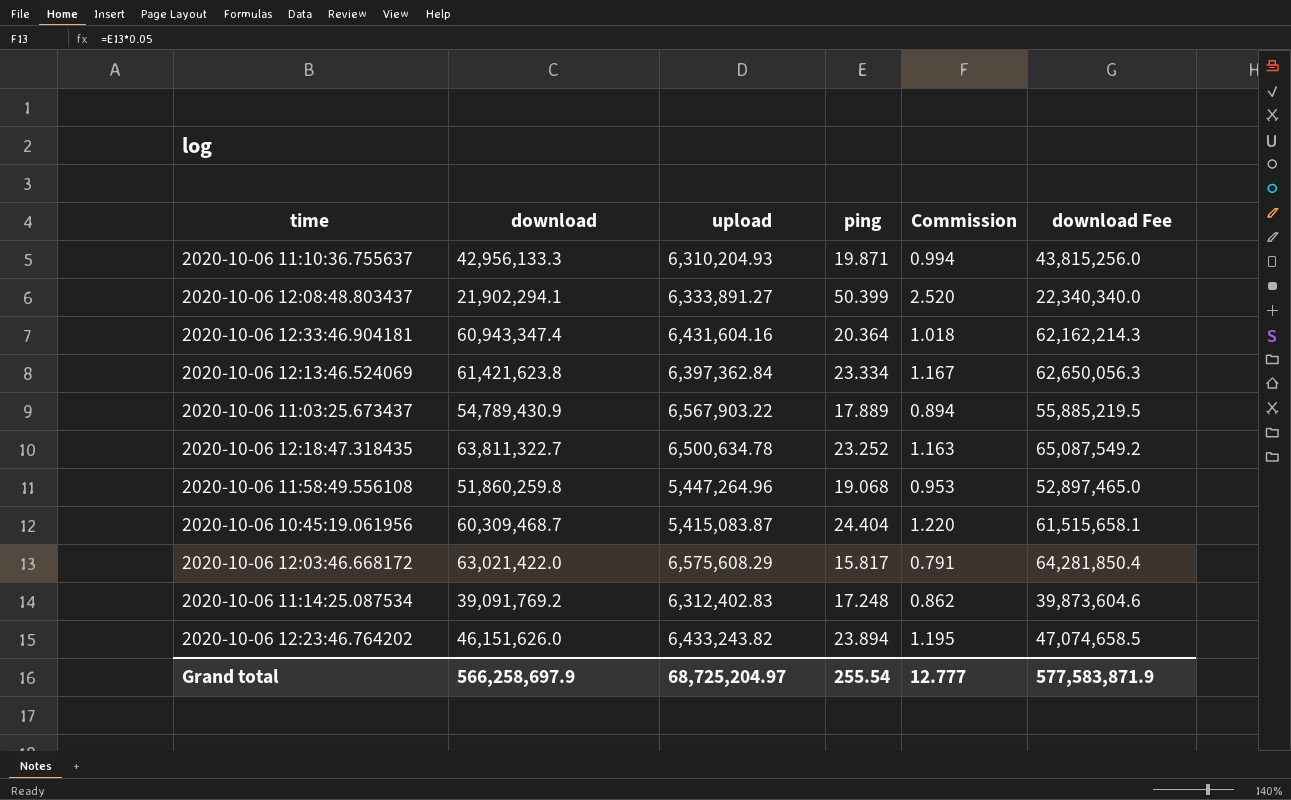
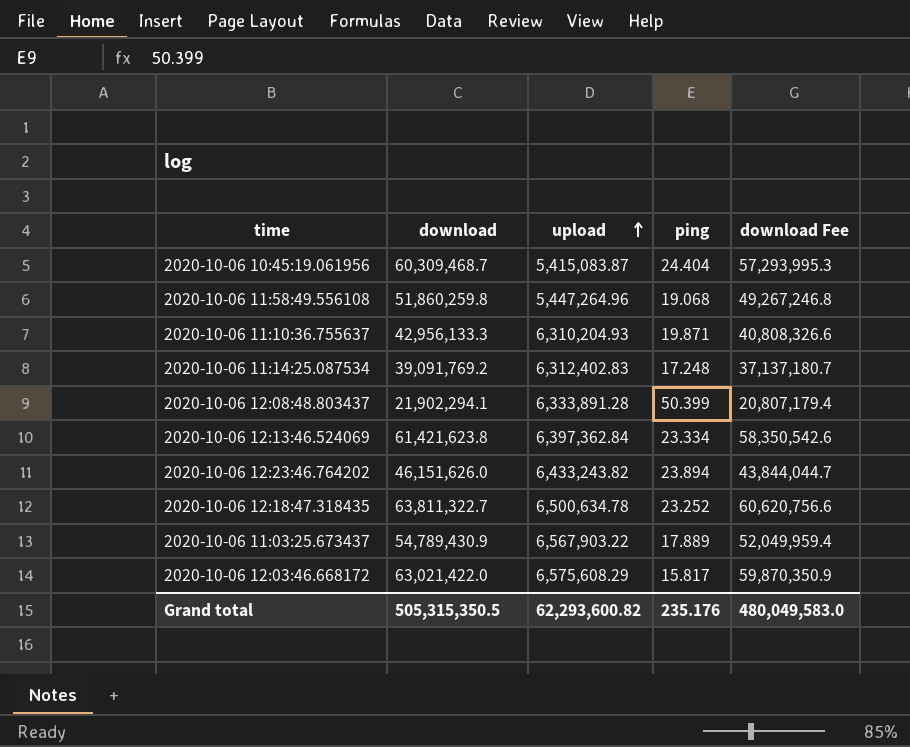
row order: none -> upload ascending
column Commission | formula: [ping] * 0.05 -> none
column download Fee | formula: [download] * 1.02 -> [download] * 0.95
row 2020-10-06 12:33:46.904181: 60,943,347.4 | 6,431,604.16 | 20.364 | 1.018 | 62,162,214.3 -> none
2020-10-06 12:08:48.803437 | upload: 6,333,891.27 -> 6,333,891.28
Grand total | download: 566,258,697.9 -> 505,315,350.5
Grand total | upload: 68,725,204.97 -> 62,293,600.82
Grand total | ping: 255.54 -> 235.176
Grand total | download Fee: 577,583,871.9 -> 480,049,583.0

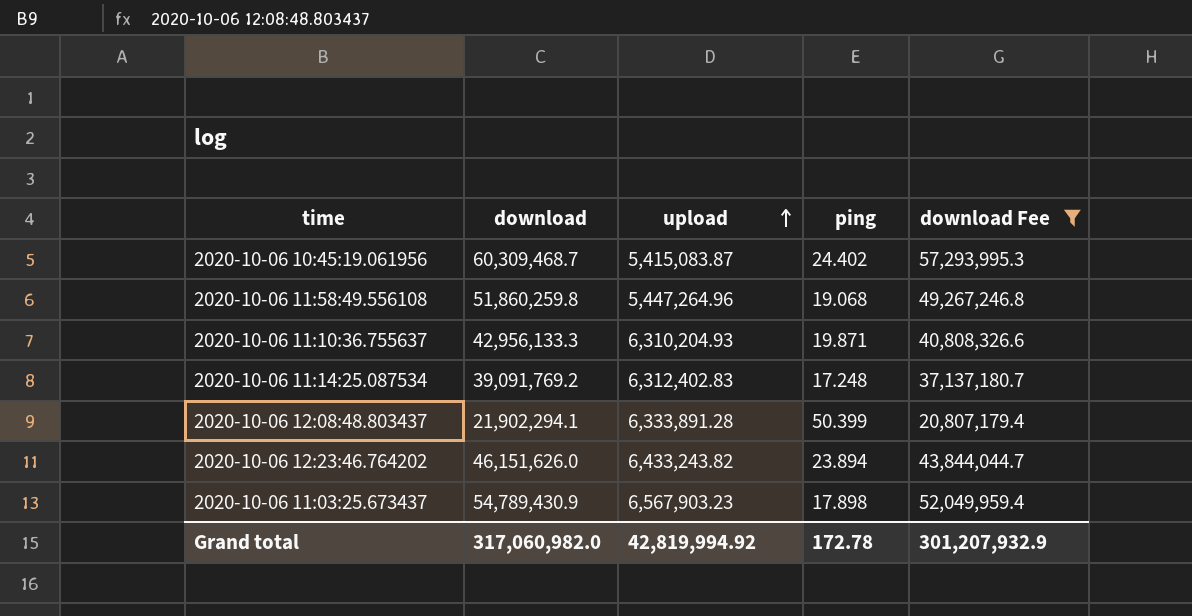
filter: none -> download Fee <= 57,293,995.3
2020-10-06 10:45:19.061956 | ping: 24.404 -> 24.402
2020-10-06 11:03:25.673437 | upload: 6,567,903.22 -> 6,567,903.23
2020-10-06 11:03:25.673437 | ping: 17.889 -> 17.898
Grand total | download: 505,315,350.5 -> 317,060,982.0
Grand total | upload: 62,293,600.82 -> 42,819,994.92
Grand total | ping: 235.176 -> 172.78
Grand total | download Fee: 480,049,583.0 -> 301,207,932.9

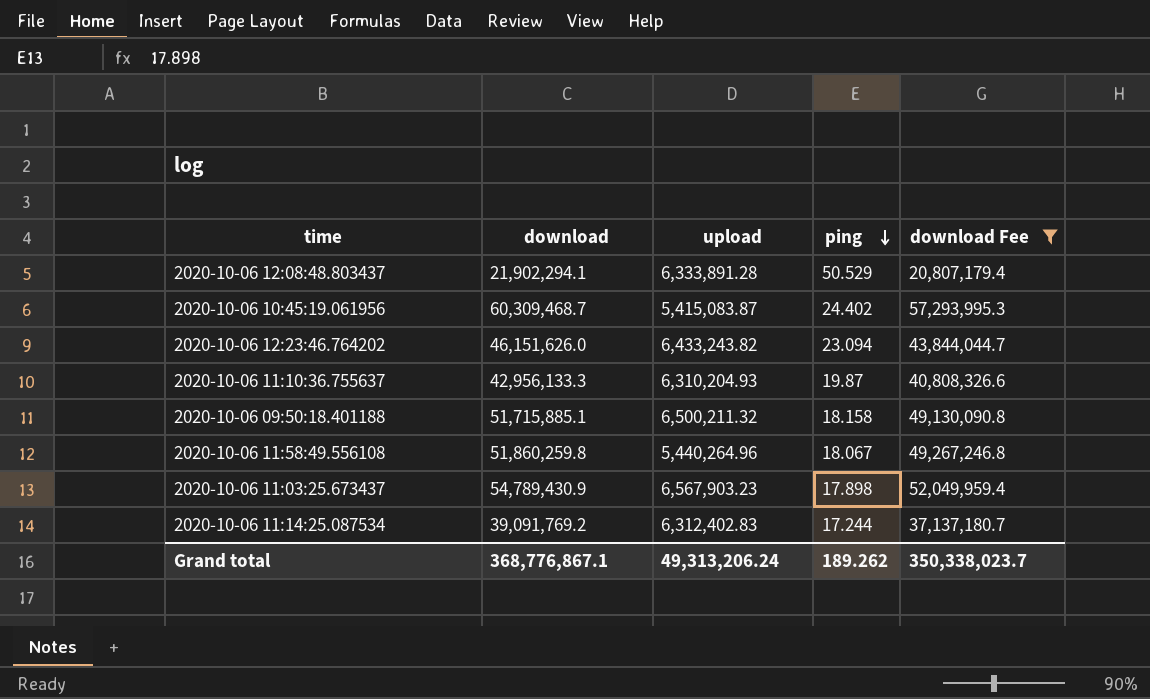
row order: upload ascending -> ping descending
2020-10-06 12:08:48.803437 | ping: 50.399 -> 50.529
2020-10-06 12:23:46.764202 | ping: 23.894 -> 23.094
2020-10-06 11:10:36.755637 | ping: 19.871 -> 19.87
row 2020-10-06 09:50:18.401188: none -> 51,715,885.1 | 6,500,211.32 | 18.158 | 49,130,090.8
2020-10-06 11:58:49.556108 | upload: 5,447,264.96 -> 5,440,264.96
2020-10-06 11:58:49.556108 | ping: 19.068 -> 18.067
2020-10-06 11:14:25.087534 | ping: 17.248 -> 17.244
Grand total | download: 317,060,982.0 -> 368,776,867.1
Grand total | upload: 42,819,994.92 -> 49,313,206.24
Grand total | ping: 172.78 -> 189.262
Grand total | download Fee: 301,207,932.9 -> 350,338,023.7

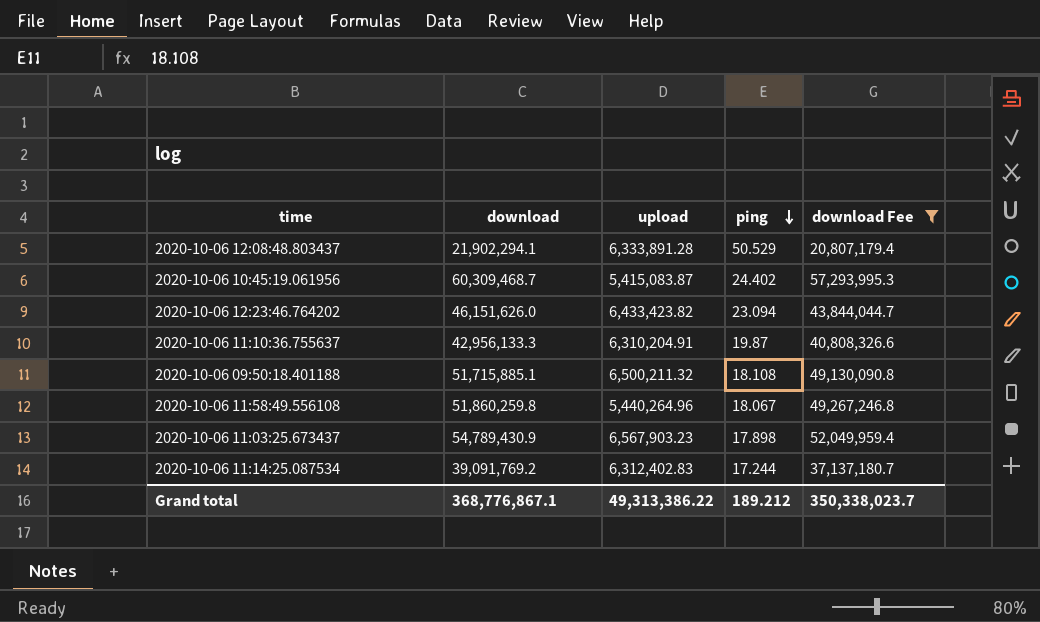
2020-10-06 12:23:46.764202 | upload: 6,433,243.82 -> 6,433,423.82
2020-10-06 11:10:36.755637 | upload: 6,310,204.93 -> 6,310,204.91
2020-10-06 09:50:18.401188 | ping: 18.158 -> 18.108
Grand total | upload: 49,313,206.24 -> 49,313,386.22
Grand total | ping: 189.262 -> 189.212

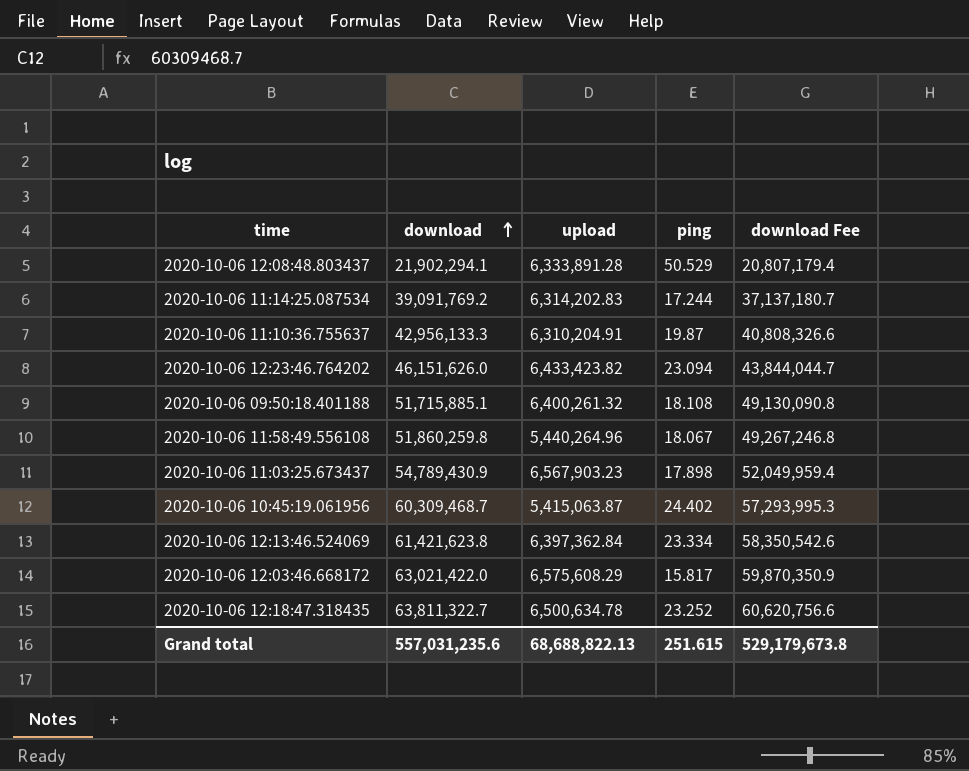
filter: download Fee <= 57,293,995.3 -> none
row order: ping descending -> download ascending
2020-10-06 11:14:25.087534 | upload: 6,312,402.83 -> 6,314,202.83
2020-10-06 09:50:18.401188 | upload: 6,500,211.32 -> 6,400,261.32
2020-10-06 10:45:19.061956 | upload: 5,415,083.87 -> 5,415,063.87
Grand total | download: 368,776,867.1 -> 557,031,235.6
Grand total | upload: 49,313,386.22 -> 68,688,822.13
Grand total | ping: 189.212 -> 251.615
Grand total | download Fee: 350,338,023.7 -> 529,179,673.8

